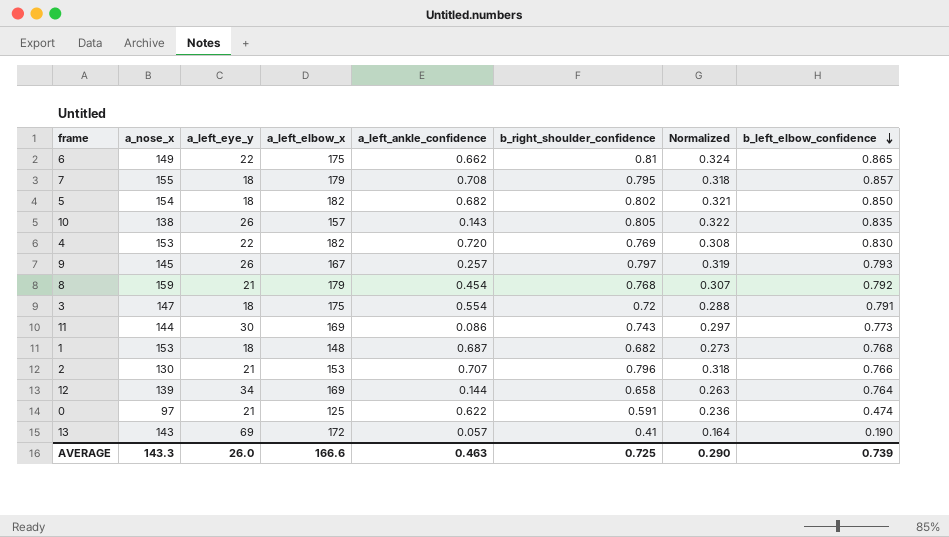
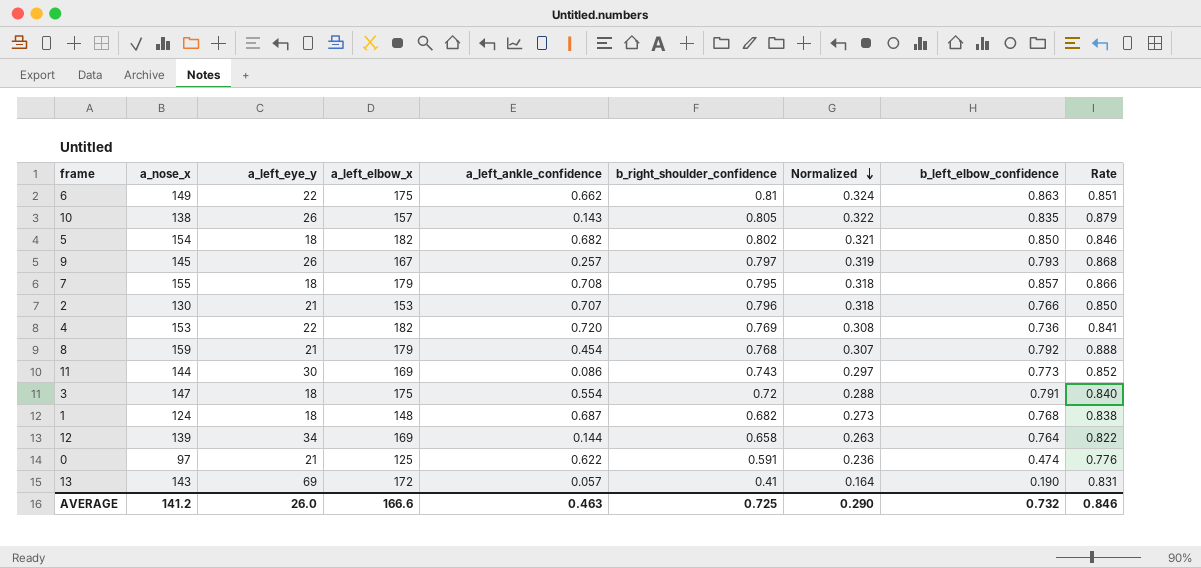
row order: b_left_elbow_confidence descending -> Normalized descending
column Rate | formula: none -> [a_nose_x] / [a_left_elbow_x]
6 | b_left_elbow_confidence: 0.865 -> 0.863
4 | b_left_elbow_confidence: 0.830 -> 0.736
1 | a_nose_x: 153 -> 124
AVERAGE | a_nose_x: 143.3 -> 141.2
AVERAGE | b_left_elbow_confidence: 0.739 -> 0.732

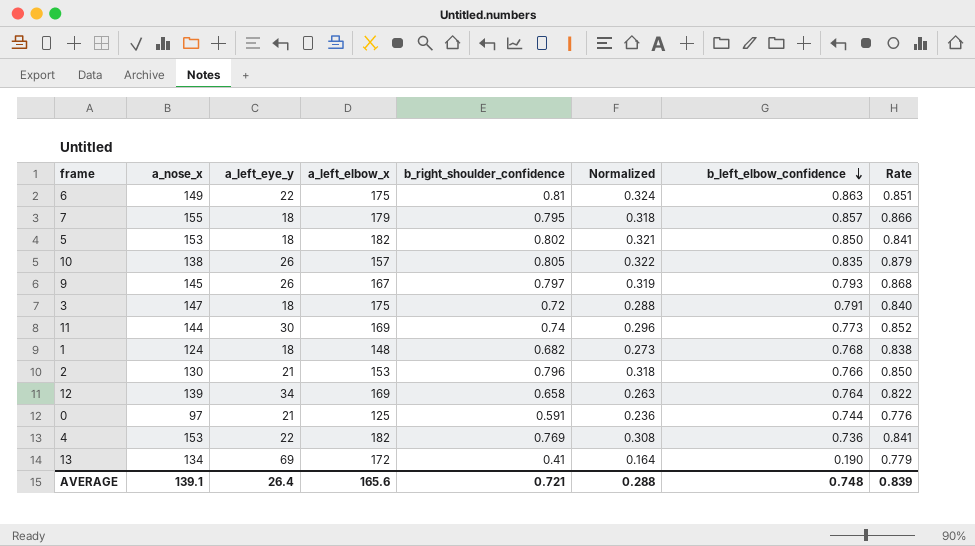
row order: Normalized descending -> b_left_elbow_confidence descending
column a_left_ankle_confidence | position: 5 -> none
row 8: 159 | 21 | 179 | 0.454 | 0.768 | 0.307 | 0.792 | 0.888 -> none
5 | a_nose_x: 154 -> 153
5 | Rate: 0.846 -> 0.841
11 | b_right_shoulder_confidence: 0.743 -> 0.74
11 | Normalized: 0.297 -> 0.296
0 | b_left_elbow_confidence: 0.474 -> 0.744
13 | a_nose_x: 143 -> 134
13 | Rate: 0.831 -> 0.779
AVERAGE | a_nose_x: 141.2 -> 139.1
AVERAGE | a_left_eye_y: 26.0 -> 26.4
AVERAGE | a_left_elbow_x: 166.6 -> 165.6
AVERAGE | b_right_shoulder_confidence: 0.725 -> 0.721
AVERAGE | Normalized: 0.290 -> 0.288
AVERAGE | b_left_elbow_confidence: 0.732 -> 0.748
AVERAGE | Rate: 0.846 -> 0.839

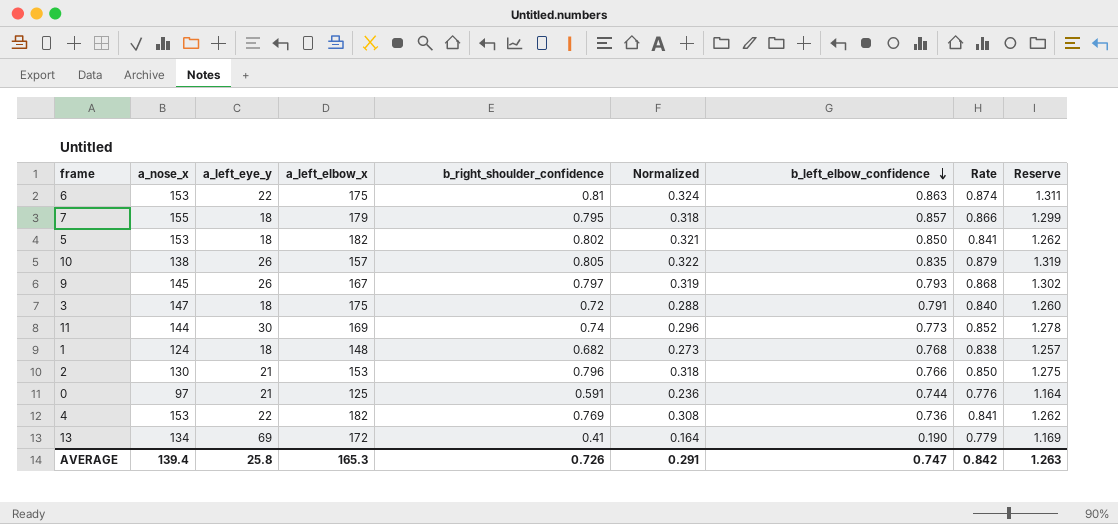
column Reserve | formula: none -> [Rate] * 1.5
row 12: 139 | 34 | 169 | 0.658 | 0.263 | 0.764 | 0.822 -> none
6 | a_nose_x: 149 -> 153
6 | Rate: 0.851 -> 0.874
AVERAGE | a_nose_x: 139.1 -> 139.4
AVERAGE | a_left_eye_y: 26.4 -> 25.8
AVERAGE | a_left_elbow_x: 165.6 -> 165.3
AVERAGE | b_right_shoulder_confidence: 0.721 -> 0.726
AVERAGE | Normalized: 0.288 -> 0.291
AVERAGE | b_left_elbow_confidence: 0.748 -> 0.747
AVERAGE | Rate: 0.839 -> 0.842

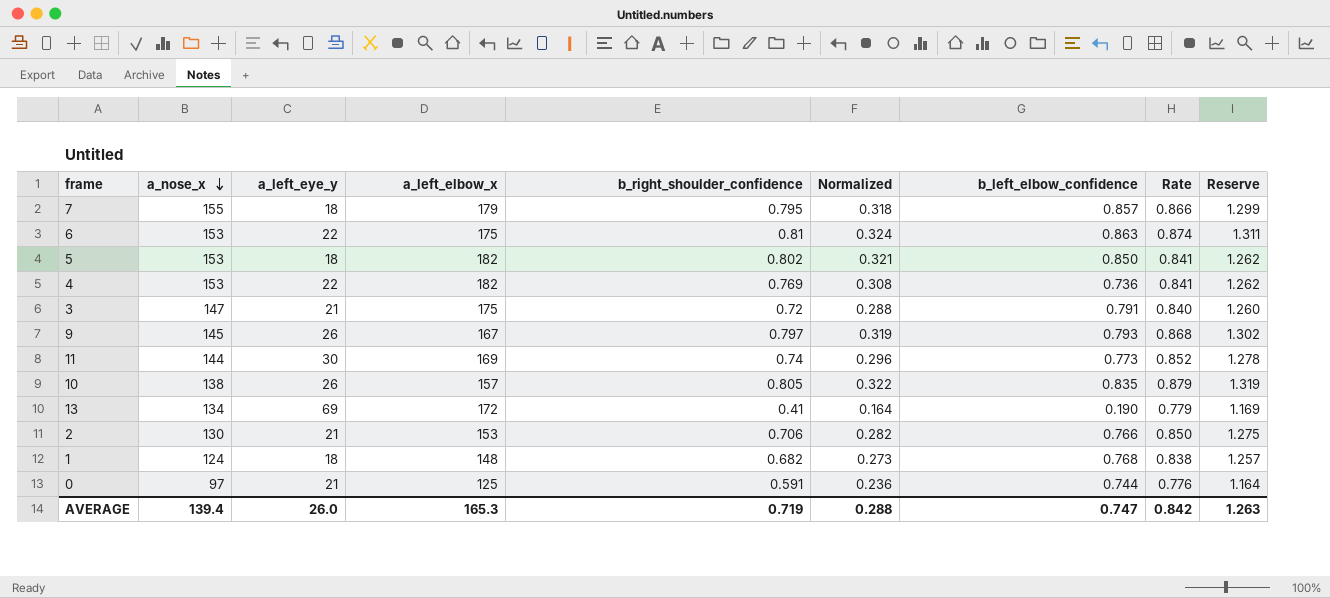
row order: b_left_elbow_confidence descending -> a_nose_x descending
3 | a_left_eye_y: 18 -> 21
2 | b_right_shoulder_confidence: 0.796 -> 0.706
2 | Normalized: 0.318 -> 0.282
AVERAGE | a_left_eye_y: 25.8 -> 26.0
AVERAGE | b_right_shoulder_confidence: 0.726 -> 0.719
AVERAGE | Normalized: 0.291 -> 0.288

